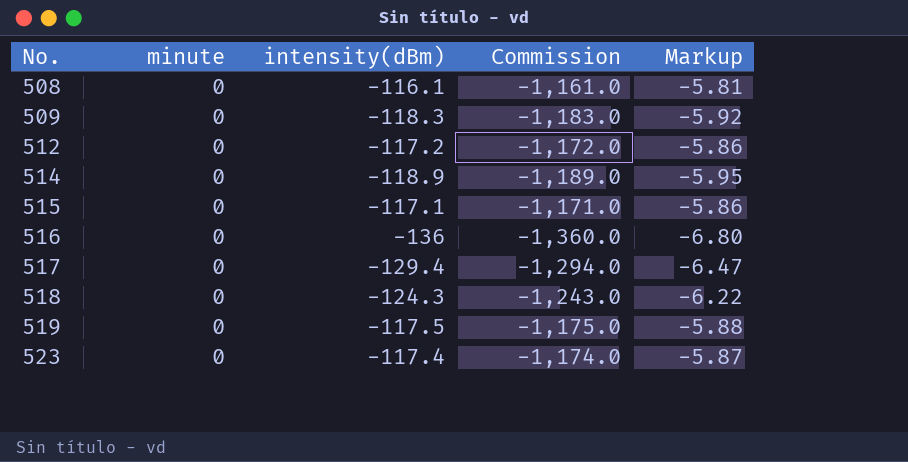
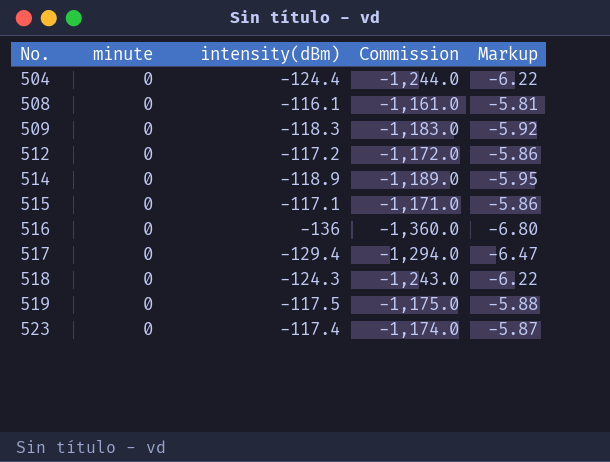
row 504: none -> 0 | -124.4 | -1,244.0 | -6.22

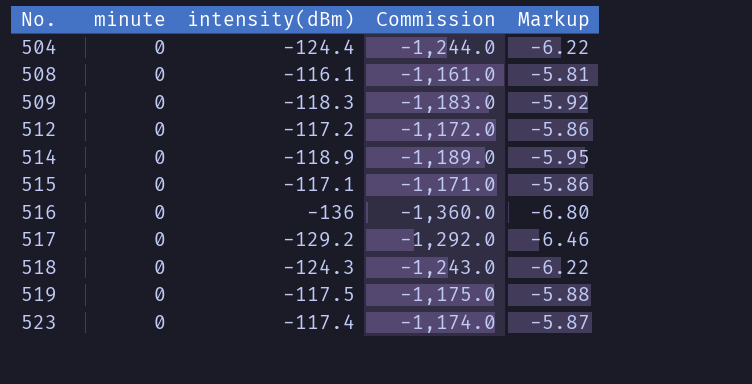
517 | intensity(dBm): -129.4 -> -129.2
517 | Commission: -1,294.0 -> -1,292.0
517 | Markup: -6.47 -> -6.46

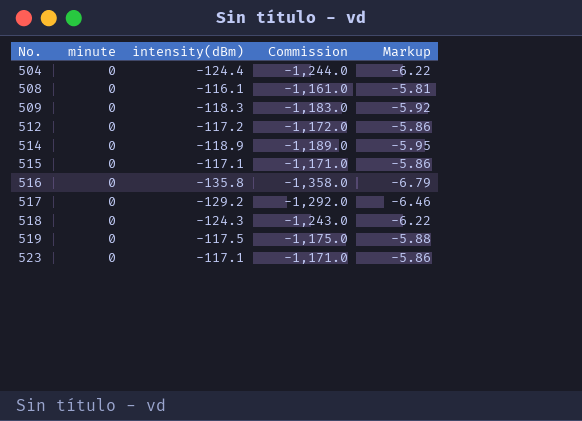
516 | intensity(dBm): -136 -> -135.8
516 | Commission: -1,360.0 -> -1,358.0
516 | Markup: -6.80 -> -6.79
523 | intensity(dBm): -117.4 -> -117.1
523 | Commission: -1,174.0 -> -1,171.0
523 | Markup: -5.87 -> -5.86

